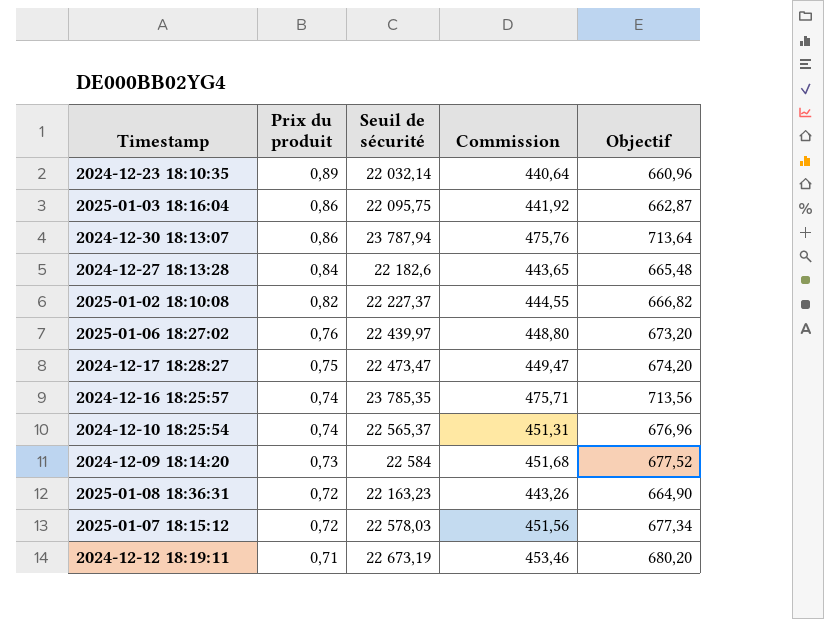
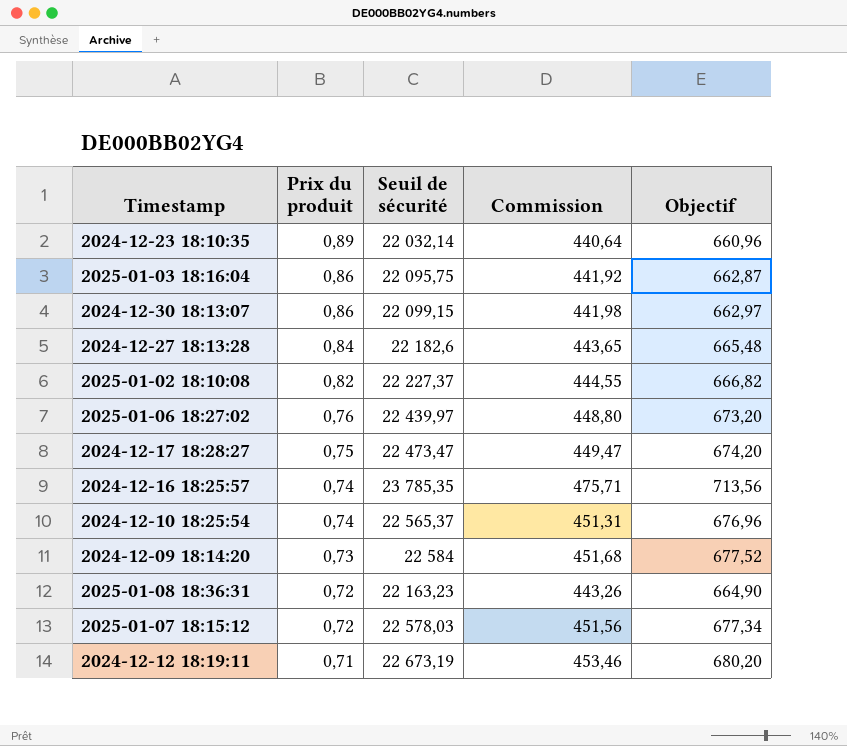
2024-12-30 18:13:07 | Seuil de sécurité: 23 787,94 -> 22 099,15
2024-12-30 18:13:07 | Commission: 475,76 -> 441,98
2024-12-30 18:13:07 | Objectif: 713,64 -> 662,97

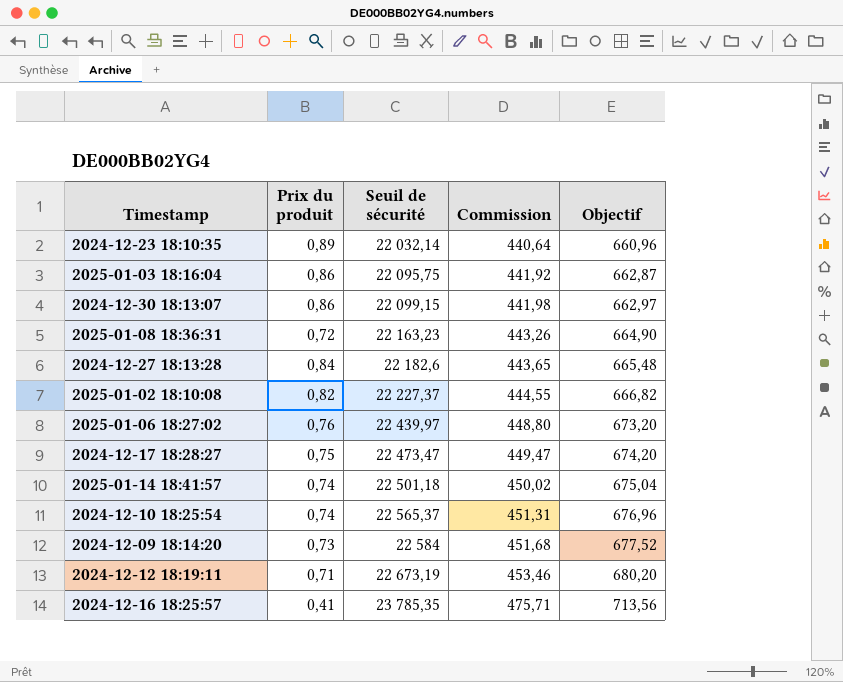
row order: Prix du produit descending -> Seuil de sécurité ascending
row 2025-01-07 18:15:12: 0,72 | 22 578,03 | 451,56 | 677,34 -> none
row 2025-01-14 18:41:57: none -> 0,74 | 22 501,18 | 450,02 | 675,04
2024-12-16 18:25:57 | Prix du produit: 0,74 -> 0,41

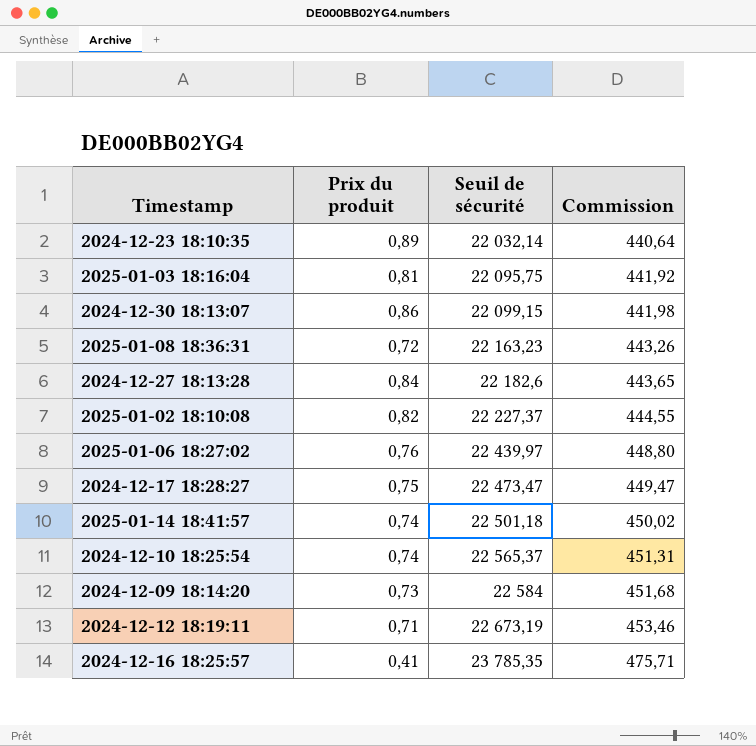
column Objectif | formula: [Seuil de sécurité] * 0,03 -> none
2025-01-03 18:16:04 | Prix du produit: 0,86 -> 0,81

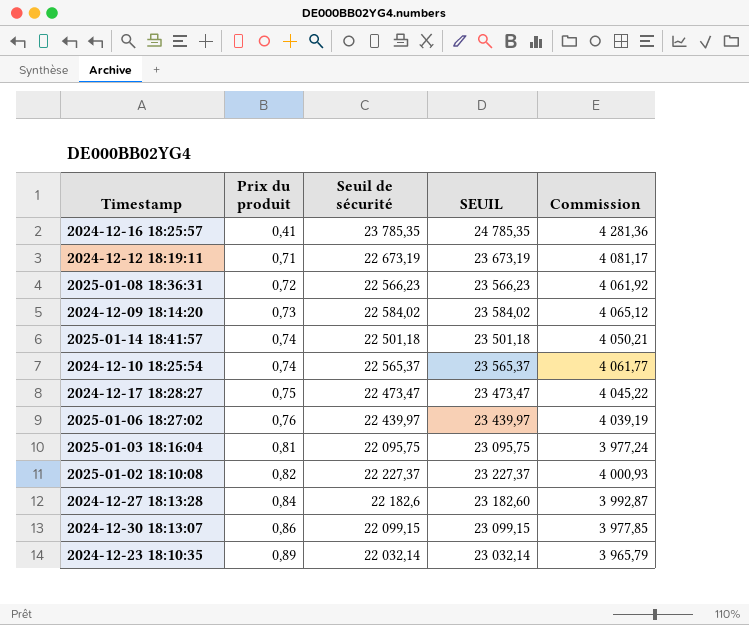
row order: Seuil de sécurité ascending -> Prix du produit ascending
column SEUIL | formula: none -> [Seuil de sécurité] + 1000
column Commission | formula: [Seuil de sécurité] * 0,02 -> [Seuil de sécurité] * 0,18
2025-01-08 18:36:31 | Seuil de sécurité: 22 163,23 -> 22 566,23
2024-12-09 18:14:20 | Seuil de sécurité: 22 584 -> 22 584,02

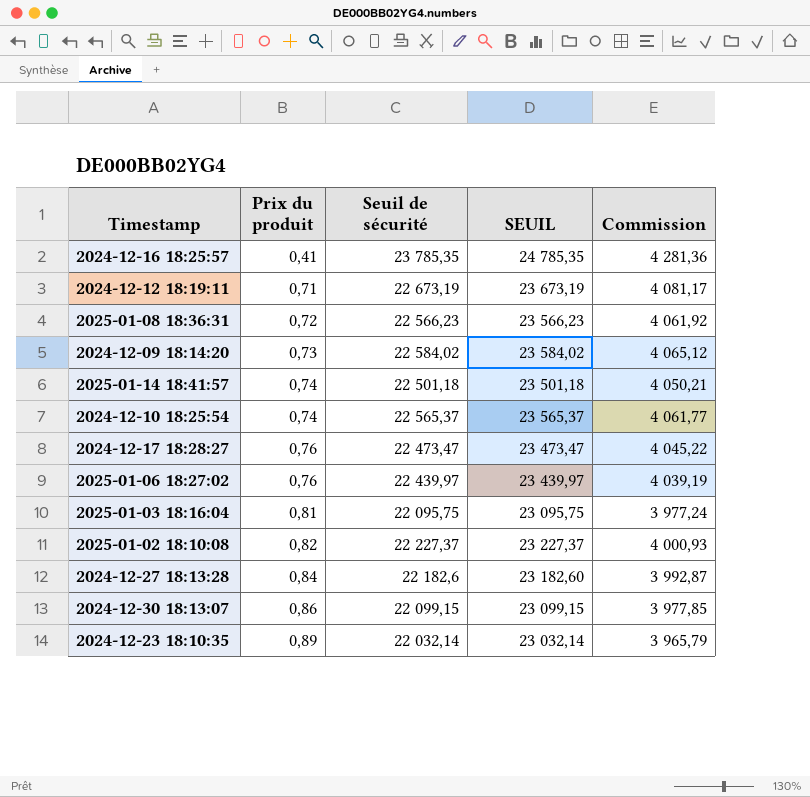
2024-12-17 18:28:27 | Prix du produit: 0,75 -> 0,76

